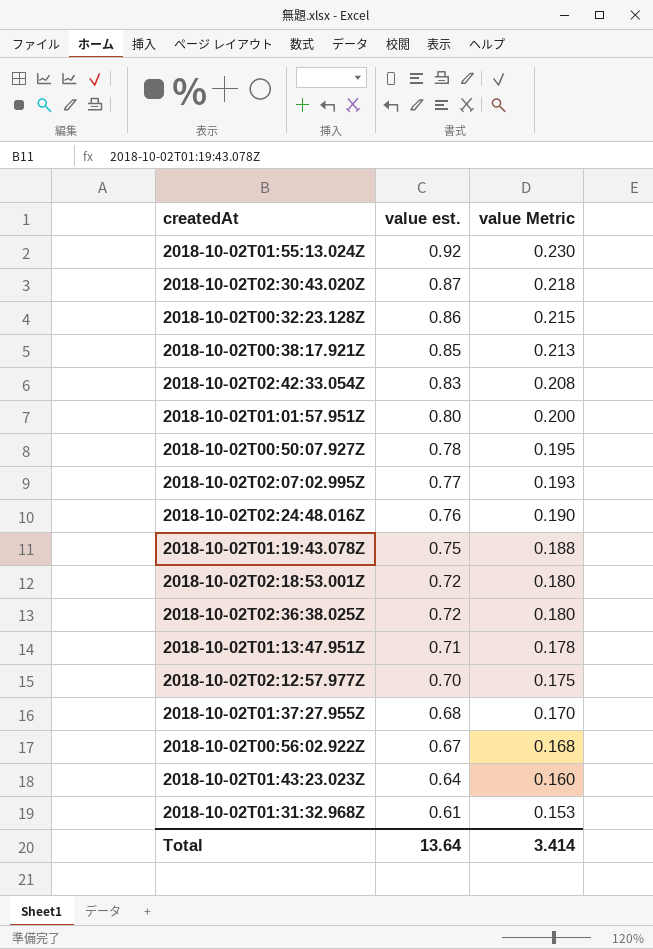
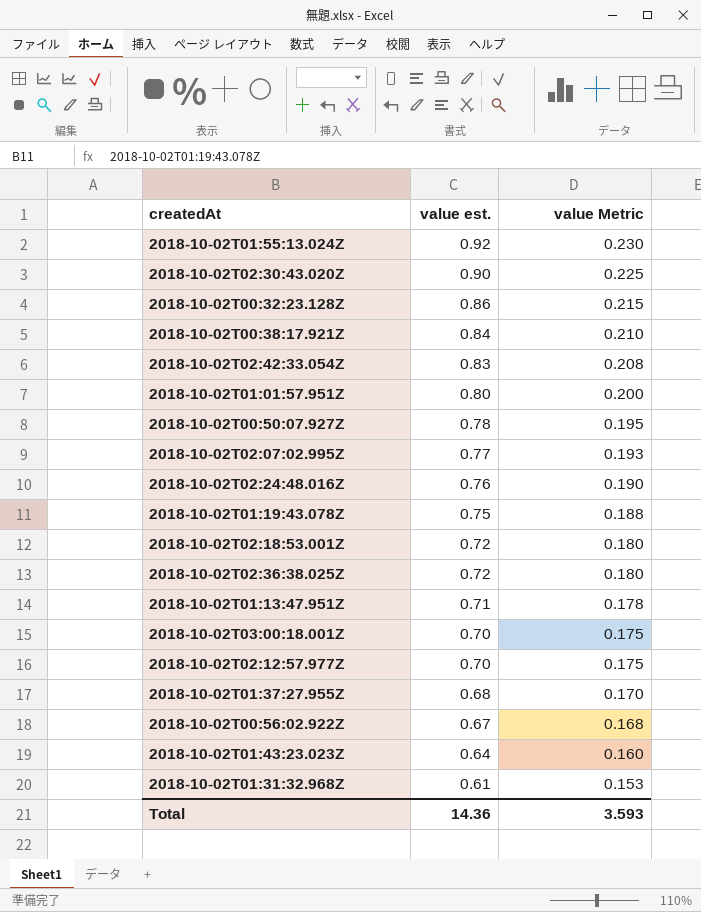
2018-10-02T02:30:43.020Z | value est.: 0.87 -> 0.90
2018-10-02T02:30:43.020Z | value Metric: 0.218 -> 0.225
2018-10-02T00:38:17.921Z | value est.: 0.85 -> 0.84
2018-10-02T00:38:17.921Z | value Metric: 0.213 -> 0.210
row 2018-10-02T03:00:18.001Z: none -> 0.70 | 0.175
Total | value est.: 13.64 -> 14.36
Total | value Metric: 3.414 -> 3.593

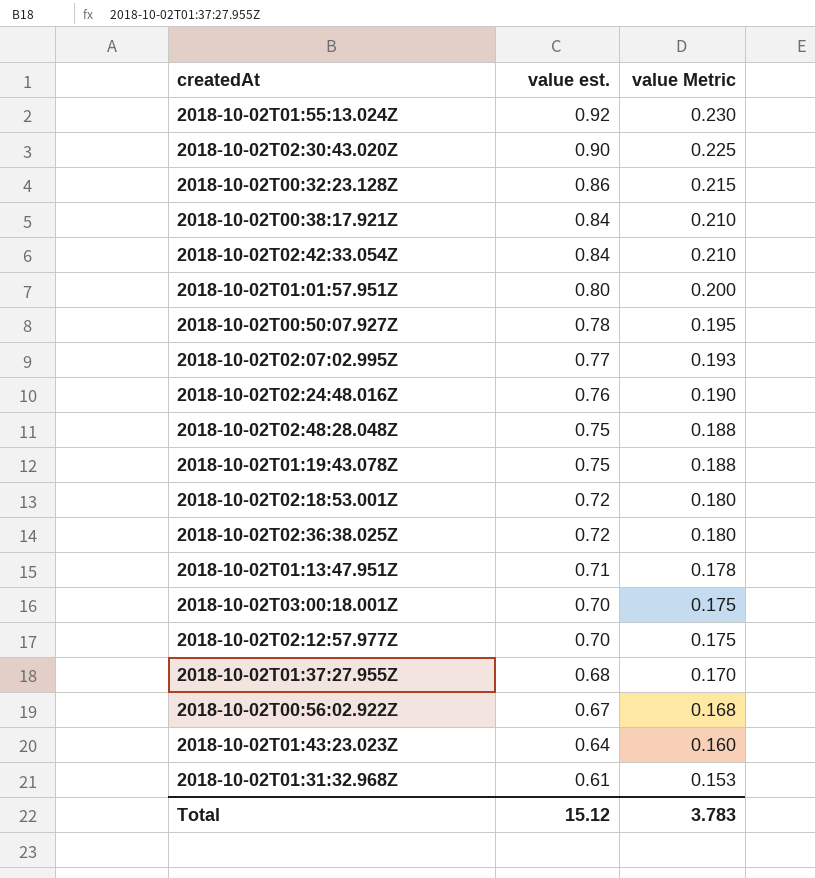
2018-10-02T02:42:33.054Z | value est.: 0.83 -> 0.84
2018-10-02T02:42:33.054Z | value Metric: 0.208 -> 0.210
row 2018-10-02T02:48:28.048Z: none -> 0.75 | 0.188
Total | value est.: 14.36 -> 15.12
Total | value Metric: 3.593 -> 3.783

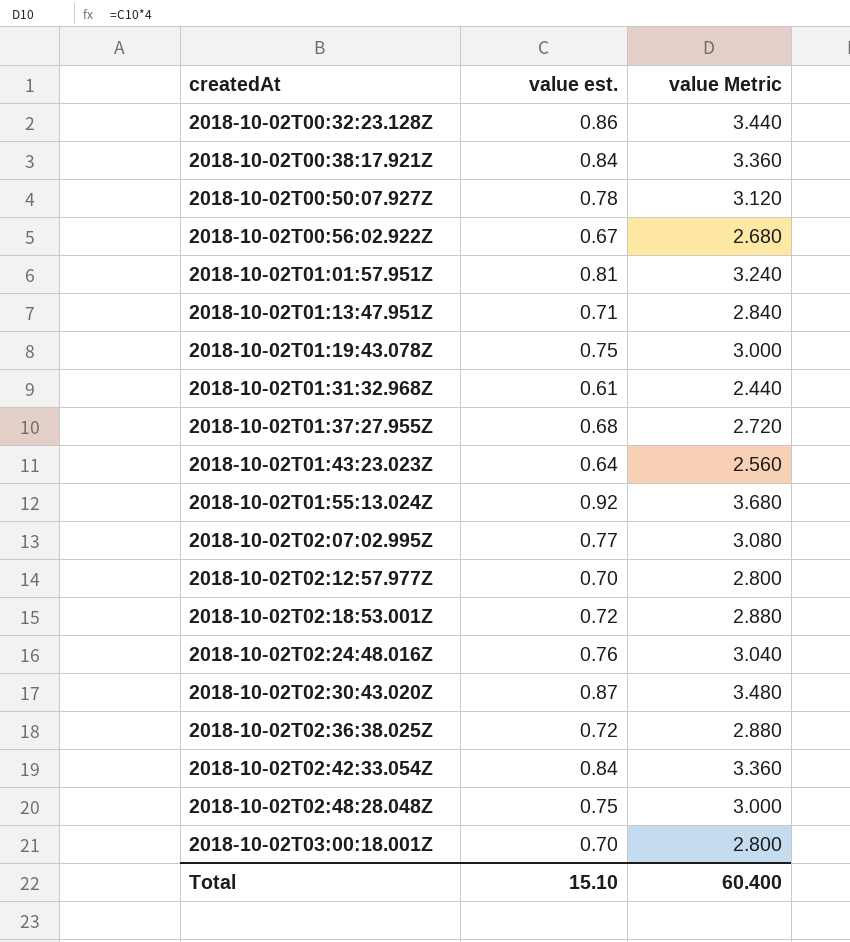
row order: value est. descending -> createdAt ascending
column value Metric | formula: [value est.] * 0.25 -> [value est.] * 4
2018-10-02T01:01:57.951Z | value est.: 0.80 -> 0.81
2018-10-02T02:30:43.020Z | value est.: 0.90 -> 0.87
Total | value est.: 15.12 -> 15.10
Total | value Metric: 3.783 -> 60.400

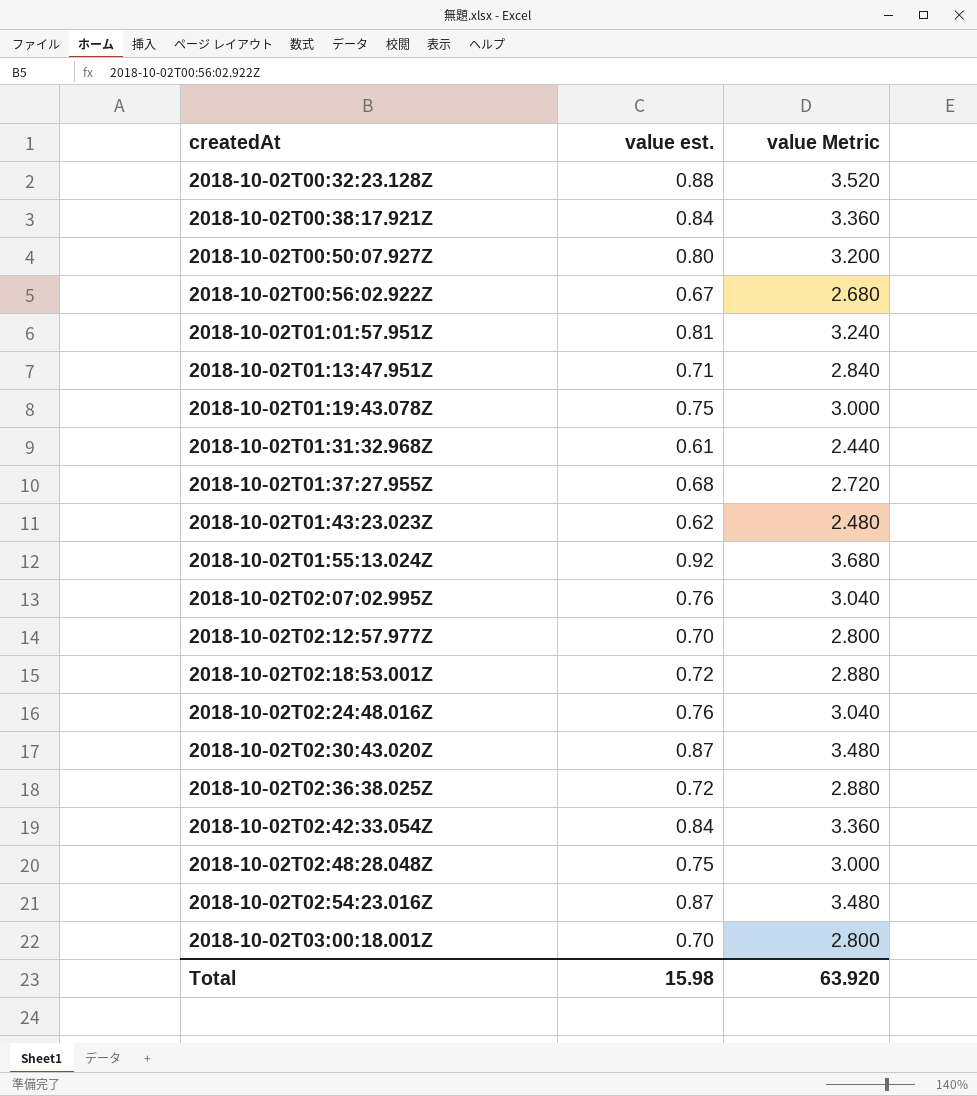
2018-10-02T00:32:23.128Z | value est.: 0.86 -> 0.88
2018-10-02T00:32:23.128Z | value Metric: 3.440 -> 3.520
2018-10-02T00:50:07.927Z | value est.: 0.78 -> 0.80
2018-10-02T00:50:07.927Z | value Metric: 3.120 -> 3.200
2018-10-02T01:43:23.023Z | value est.: 0.64 -> 0.62
2018-10-02T01:43:23.023Z | value Metric: 2.560 -> 2.480
2018-10-02T02:07:02.995Z | value est.: 0.77 -> 0.76
2018-10-02T02:07:02.995Z | value Metric: 3.080 -> 3.040
row 2018-10-02T02:54:23.016Z: none -> 0.87 | 3.480
Total | value est.: 15.10 -> 15.98
Total | value Metric: 60.400 -> 63.920

